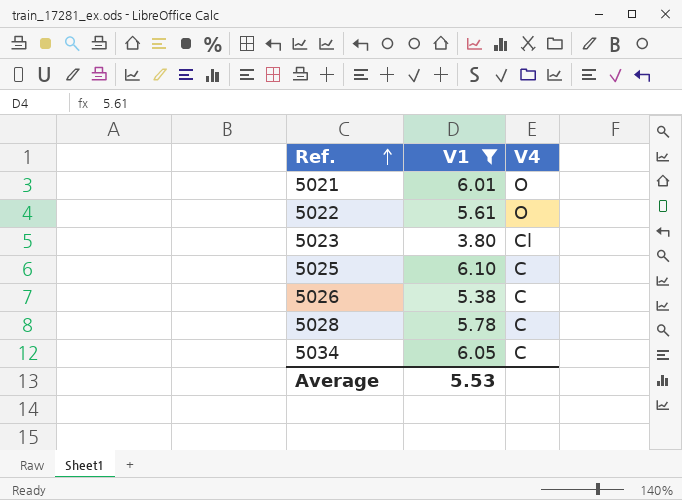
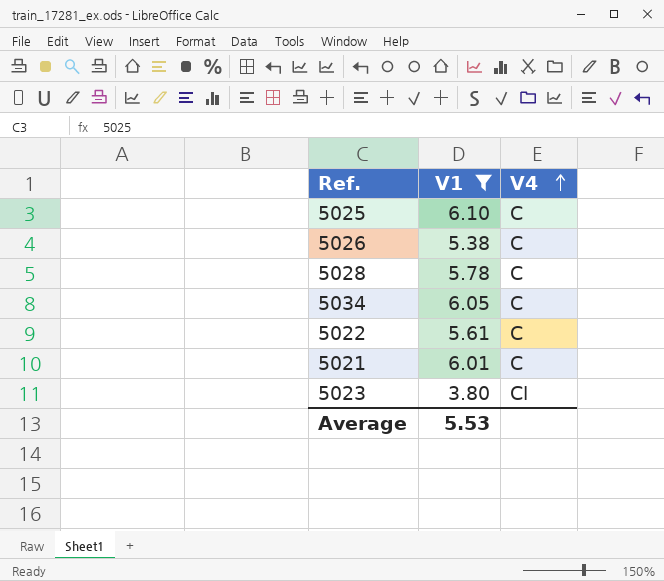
row order: Ref. ascending -> V4 ascending
5022 | V4: O -> C
5021 | V4: O -> C

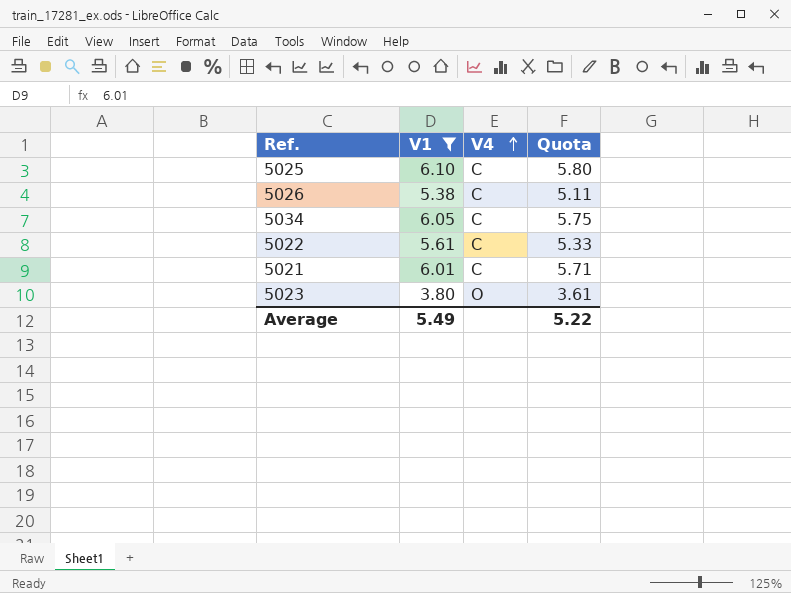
column Quota | formula: none -> [V1] * 0.95
row 5028: 5.78 | C -> none
5023 | V4: Cl -> O
Average | V1: 5.53 -> 5.49

